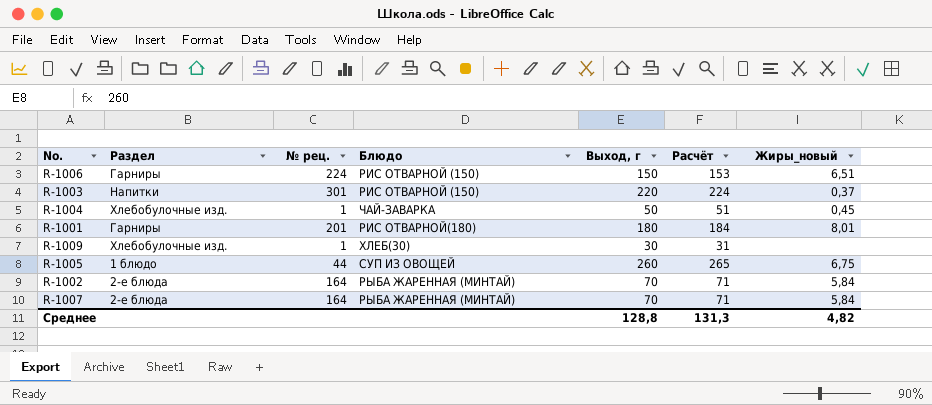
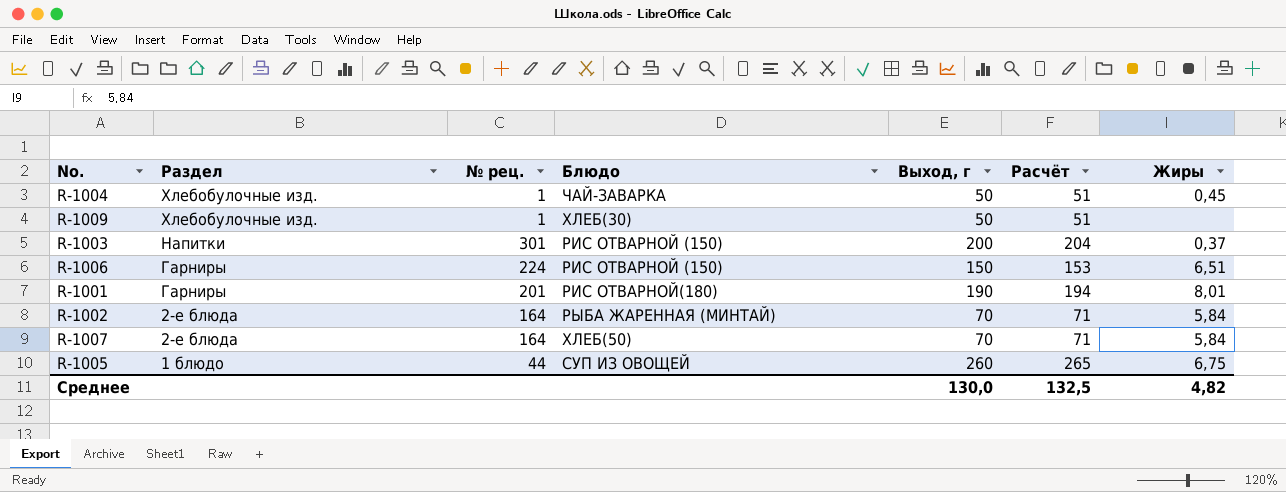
row order: none -> Раздел descending
column name: Жиры_новый -> Жиры
R-1009 | Выход, г: 30 -> 50
R-1009 | Расчёт: 31 -> 51
R-1003 | Выход, г: 220 -> 200
R-1003 | Расчёт: 224 -> 204
R-1001 | Выход, г: 180 -> 190
R-1001 | Расчёт: 184 -> 194
R-1007 | Блюдо: РЫБА ЖАРЕННАЯ (МИНТАЙ) -> ХЛЕБ(50)
Среднее | Выход, г: 128,8 -> 130,0
Среднее | Расчёт: 131,3 -> 132,5

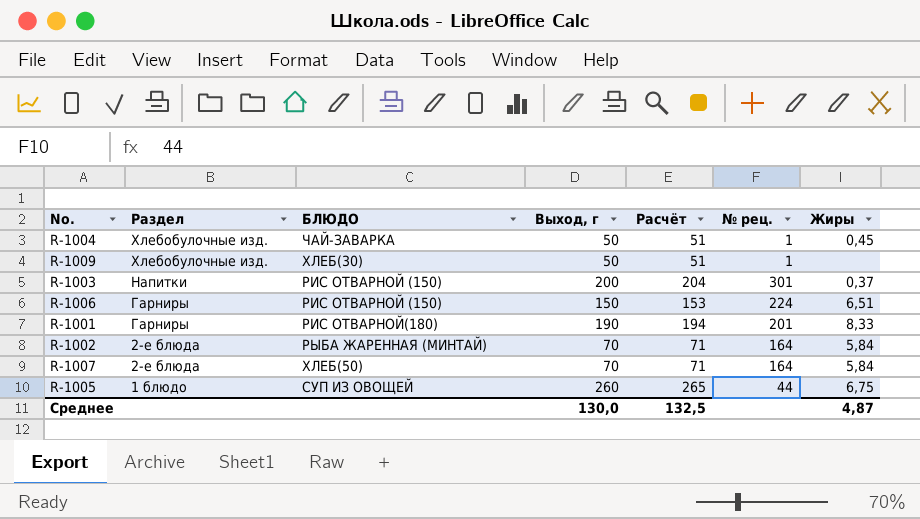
column name: Блюдо -> БЛЮДО
column № рец. | position: 3 -> 6
R-1001 | Жиры: 8,01 -> 8,33
Среднее | Жиры: 4,82 -> 4,87

